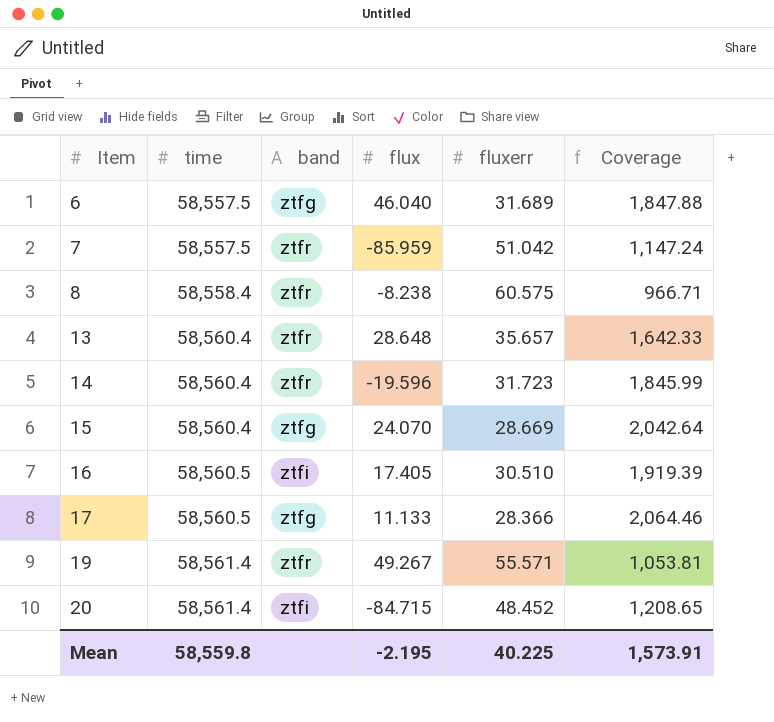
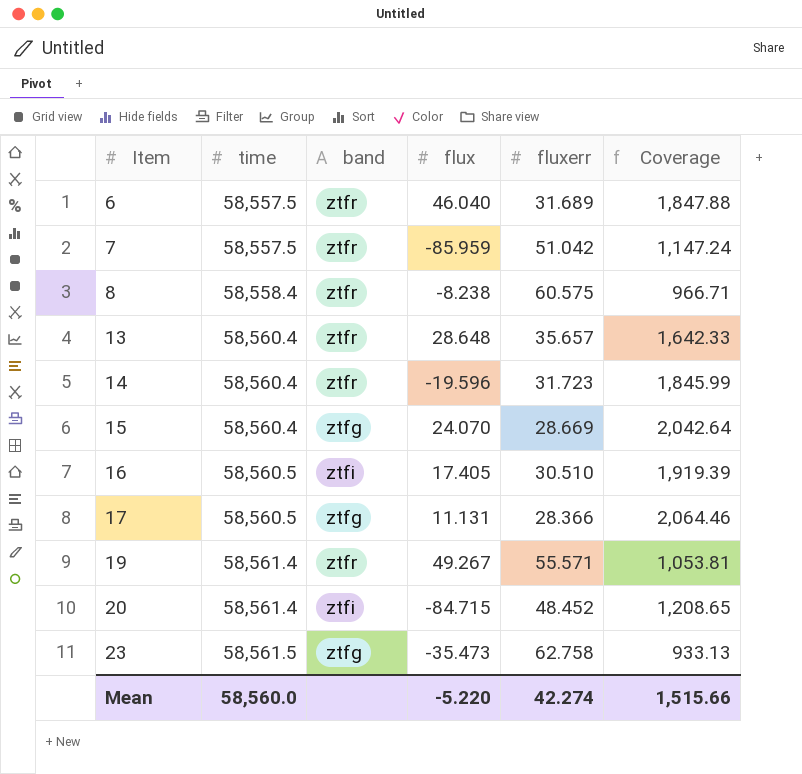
6 | band: ztfg -> ztfr
17 | flux: 11.133 -> 11.131
row 23: none -> 58,561.5 | ztfg | -35.473 | 62.758 | 933.13
Mean | time: 58,559.8 -> 58,560.0
Mean | flux: -2.195 -> -5.220
Mean | fluxerr: 40.225 -> 42.274
Mean | Coverage: 1,573.91 -> 1,515.66

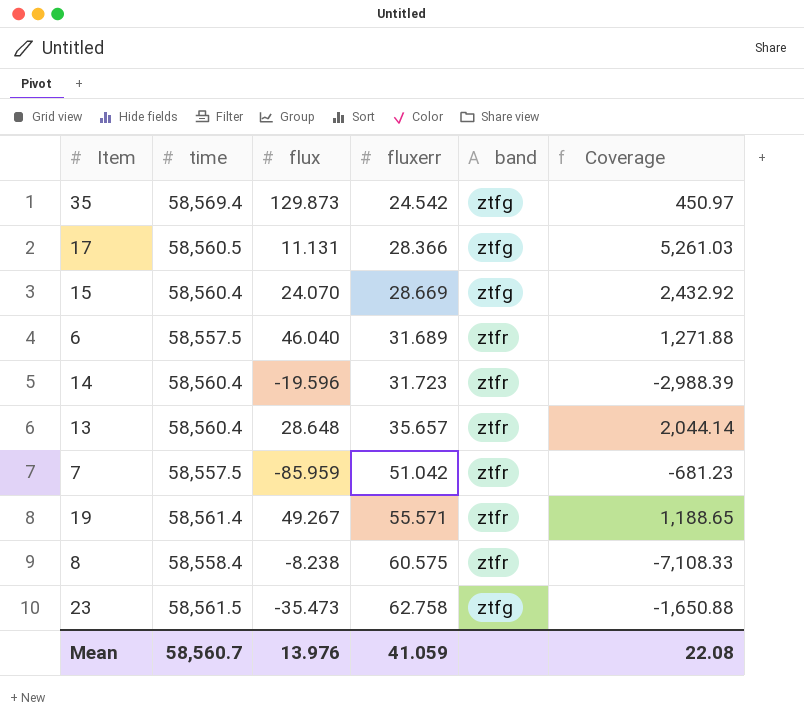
row order: Item ascending -> fluxerr ascending
column band | position: 3 -> 5
column Coverage | formula: [time] / [fluxerr] -> [time] / [flux]
row 16: 58,560.5 | ztfi | 17.405 | 30.510 | 1,919.39 -> none
row 20: 58,561.4 | ztfi | -84.715 | 48.452 | 1,208.65 -> none
row 35: none -> 58,569.4 | 129.873 | 24.542 | ztfg | 450.97
Mean | time: 58,560.0 -> 58,560.7
Mean | flux: -5.220 -> 13.976
Mean | fluxerr: 42.274 -> 41.059
Mean | Coverage: 1,515.66 -> 22.08

